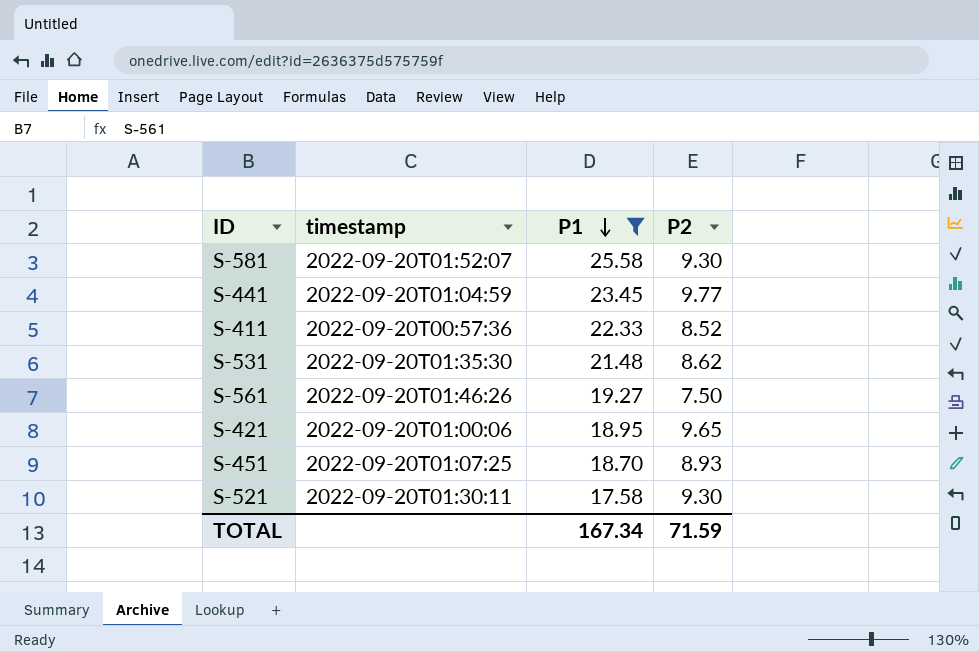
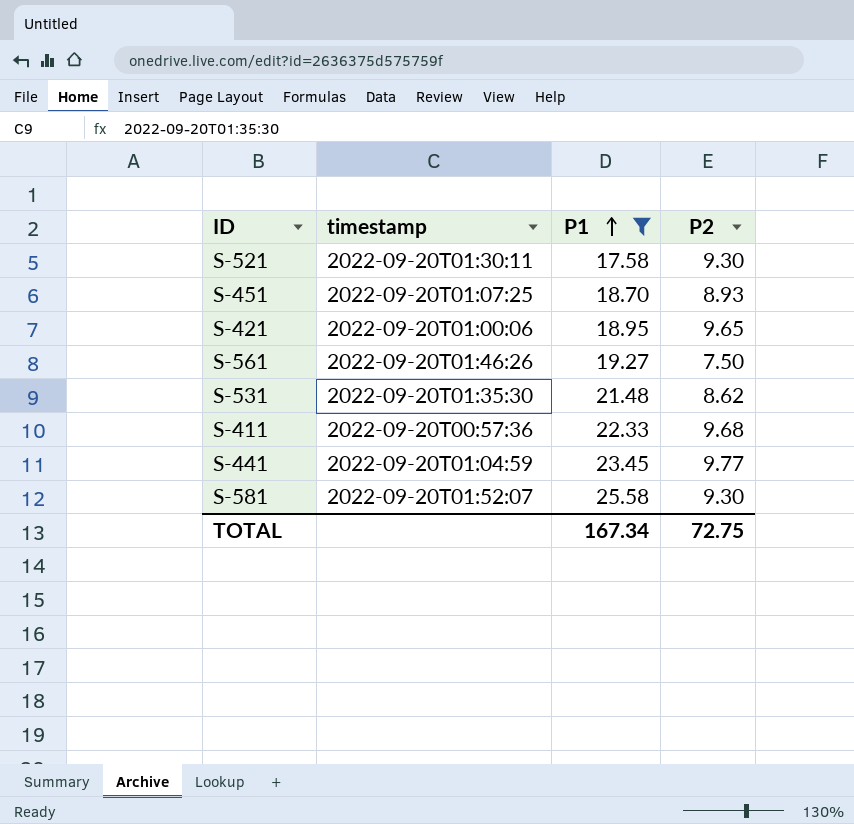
row order: P1 descending -> P1 ascending
S-411 | P2: 8.52 -> 9.68
TOTAL | P2: 71.59 -> 72.75

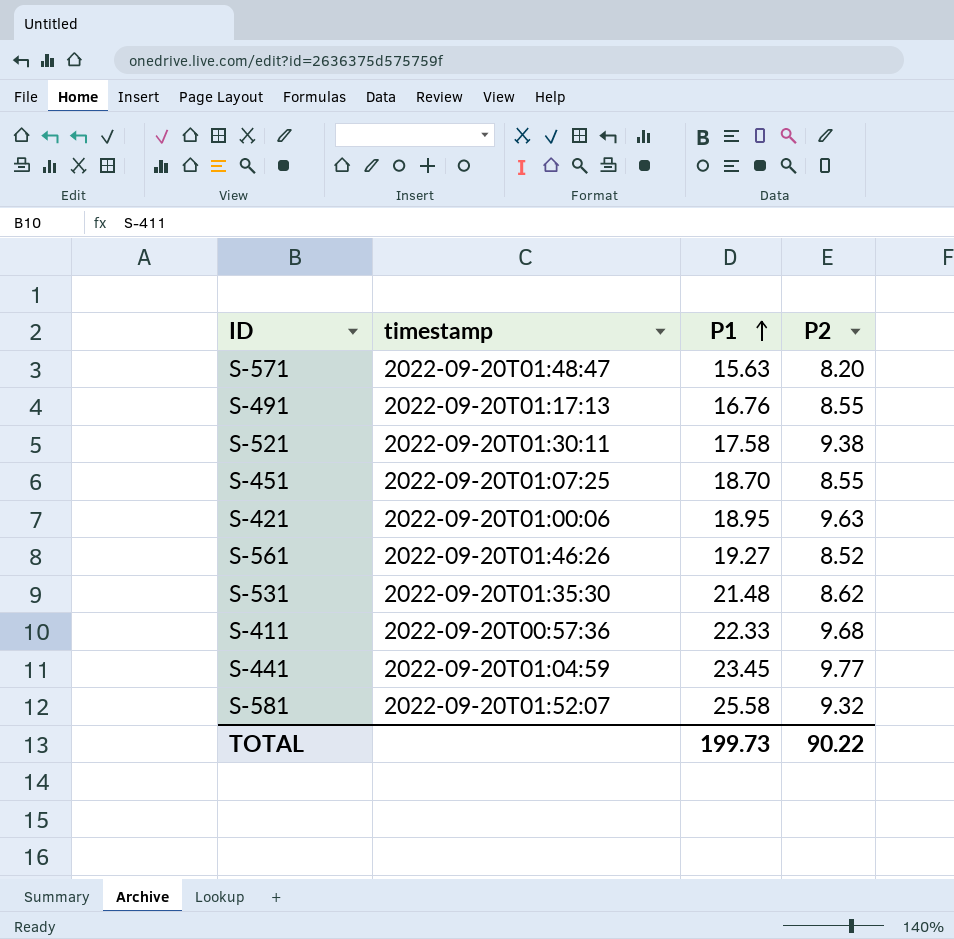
filter: P1 >= 17.58 -> none
S-521 | P2: 9.30 -> 9.38
S-451 | P2: 8.93 -> 8.55
S-421 | P2: 9.65 -> 9.63
S-561 | P2: 7.50 -> 8.52
S-581 | P2: 9.30 -> 9.32
TOTAL | P1: 167.34 -> 199.73
TOTAL | P2: 72.75 -> 90.22

